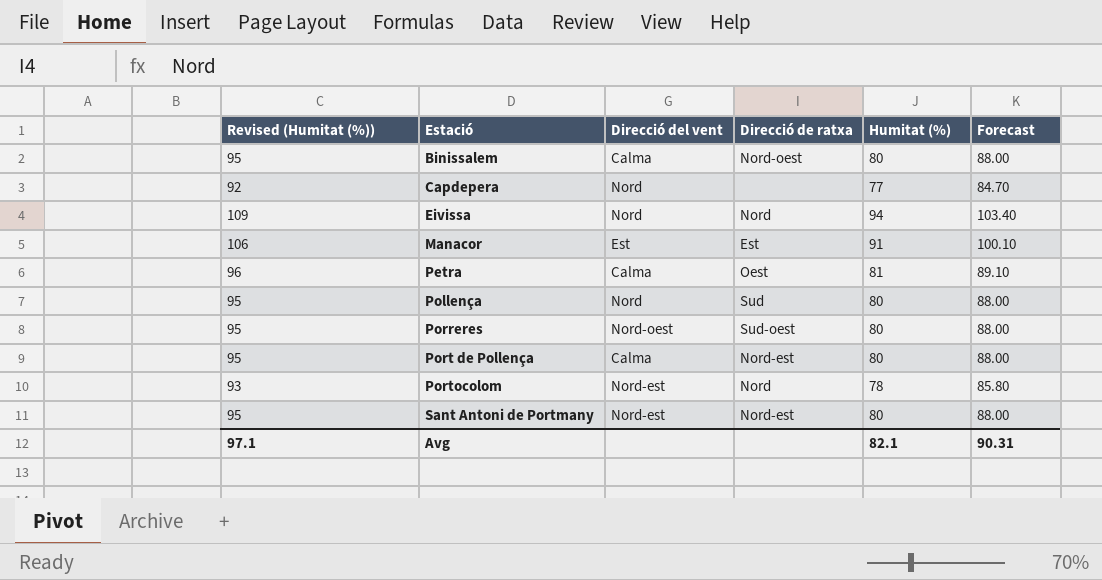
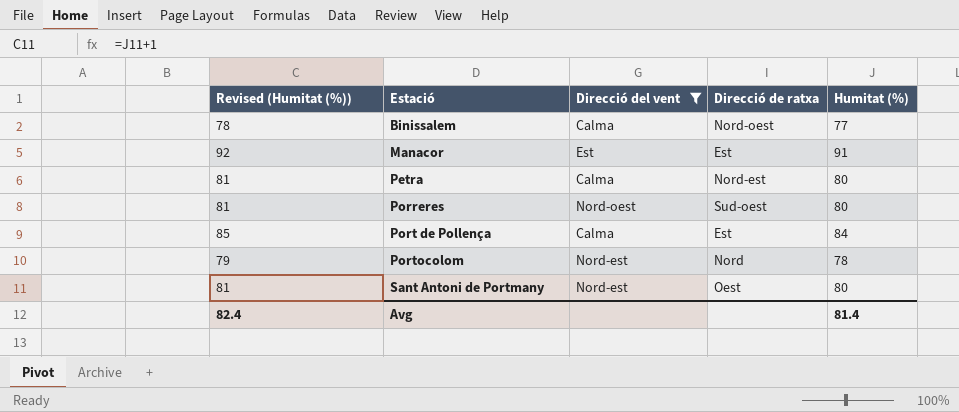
filter: none -> Direcció del vent != Nord
column Forecast | formula: [Humitat (%)] * 1.1 -> none
column Revised (Humitat (%)) | formula: [Humitat (%)] + 15 -> [Humitat (%)] + 1
Binissalem | Humitat (%): 80 -> 77
Petra | Direcció de ratxa: Oest -> Nord-est
Petra | Humitat (%): 81 -> 80
Port de Pollença | Direcció de ratxa: Nord-est -> Est
Port de Pollença | Humitat (%): 80 -> 84
Sant Antoni de Portmany | Direcció de ratxa: Nord-est -> Oest
Avg | Revised (Humitat (%)): 97.1 -> 82.4
Avg | Humitat (%): 82.1 -> 81.4

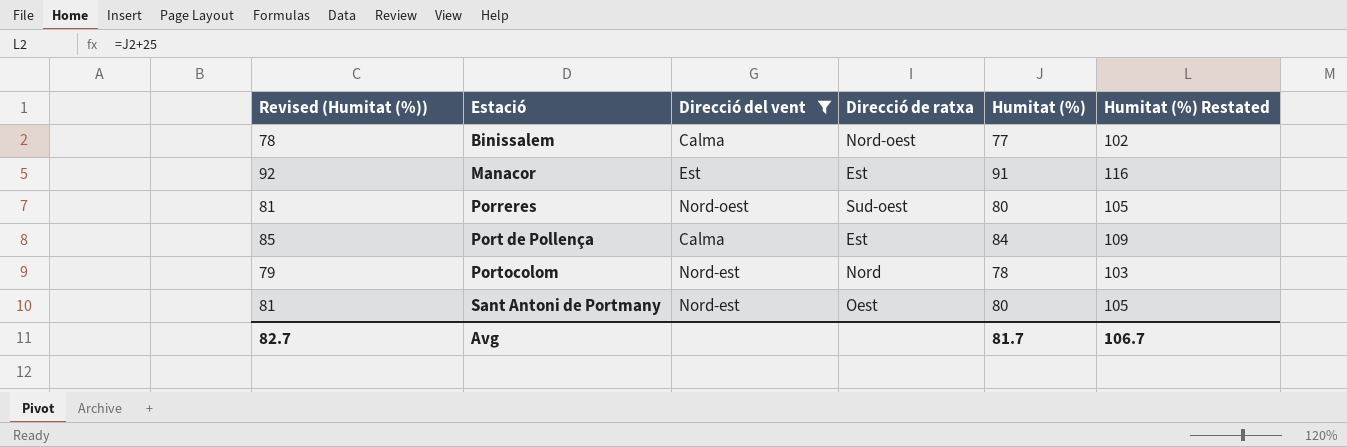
column Humitat (%) Restated | formula: none -> [Humitat (%)] + 25
row Petra: 81 | Calma | Nord-est | 80 -> none
Avg | Revised (Humitat (%)): 82.4 -> 82.7
Avg | Humitat (%): 81.4 -> 81.7

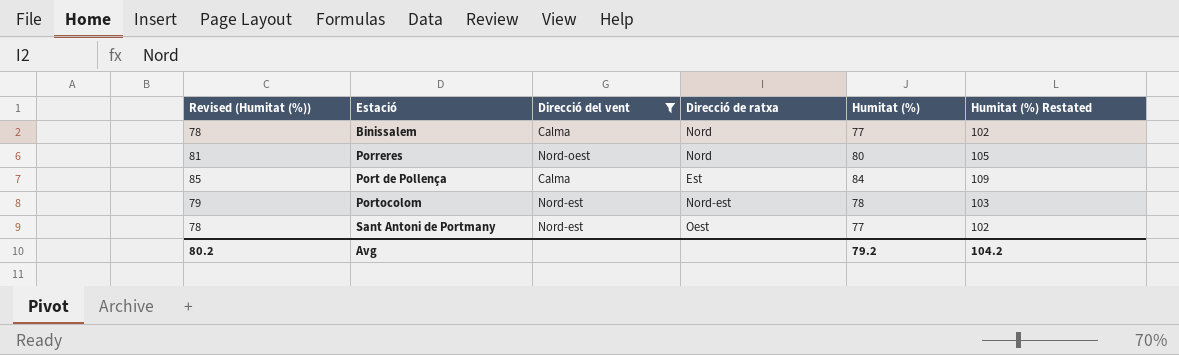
row Manacor: 92 | Est | Est | 91 | 116 -> none
Binissalem | Direcció de ratxa: Nord-oest -> Nord
Porreres | Direcció de ratxa: Sud-oest -> Nord
Portocolom | Direcció de ratxa: Nord -> Nord-est
Sant Antoni de Portmany | Revised (Humitat (%)): 81 -> 78
Sant Antoni de Portmany | Humitat (%): 80 -> 77
Sant Antoni de Portmany | Humitat (%) Restated: 105 -> 102
Avg | Revised (Humitat (%)): 82.7 -> 80.2
Avg | Humitat (%): 81.7 -> 79.2
Avg | Humitat (%) Restated: 106.7 -> 104.2

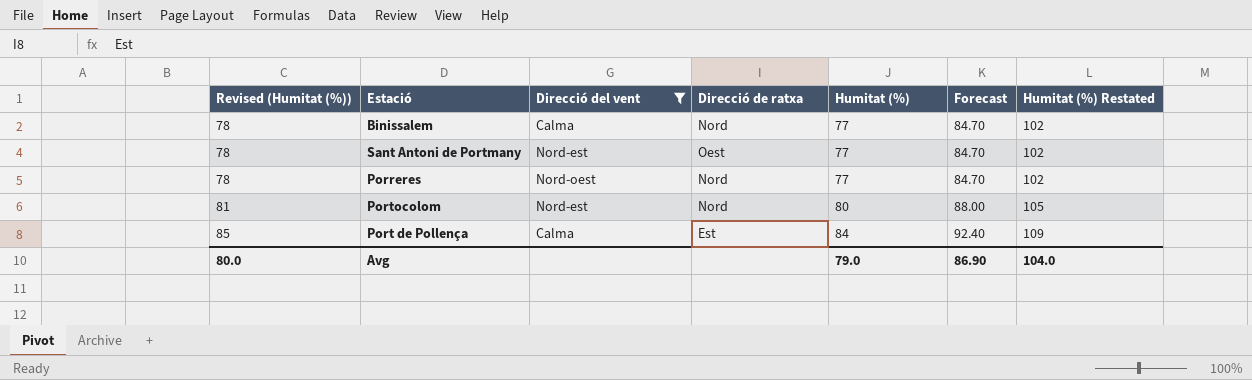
row order: Estació ascending -> Revised (Humitat (%)) ascending
column Forecast | formula: none -> [Humitat (%)] * 1.1
Porreres | Revised (Humitat (%)): 81 -> 78
Porreres | Humitat (%): 80 -> 77
Porreres | Humitat (%) Restated: 105 -> 102
Portocolom | Revised (Humitat (%)): 79 -> 81
Portocolom | Direcció de ratxa: Nord-est -> Nord
Portocolom | Humitat (%): 78 -> 80
Portocolom | Humitat (%) Restated: 103 -> 105
Avg | Revised (Humitat (%)): 80.2 -> 80.0
Avg | Humitat (%): 79.2 -> 79.0
Avg | Humitat (%) Restated: 104.2 -> 104.0

